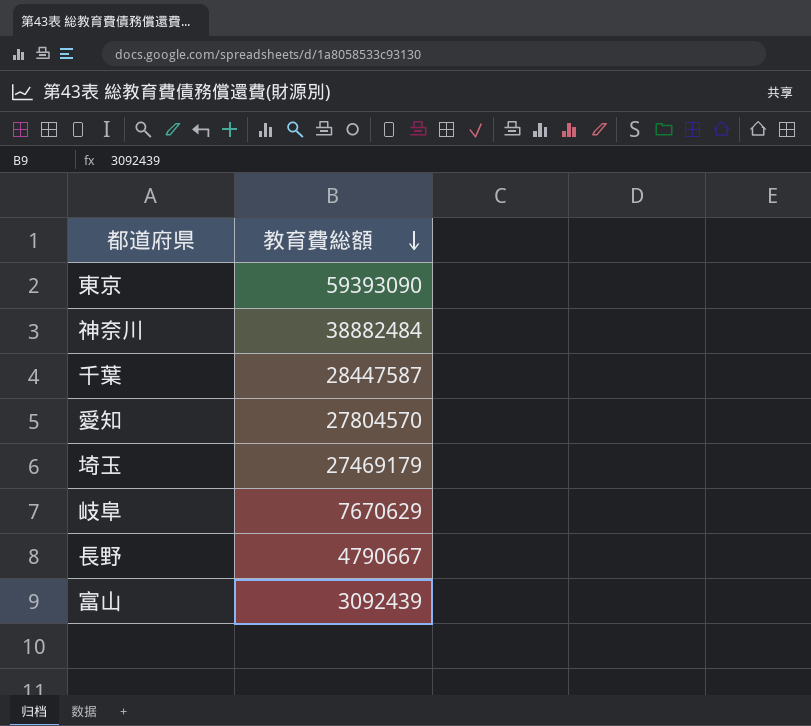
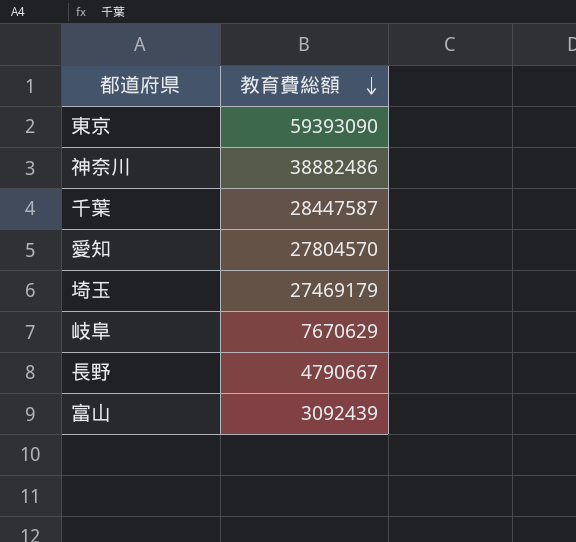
神奈川 | 教育費総額: 38882484 -> 38882486

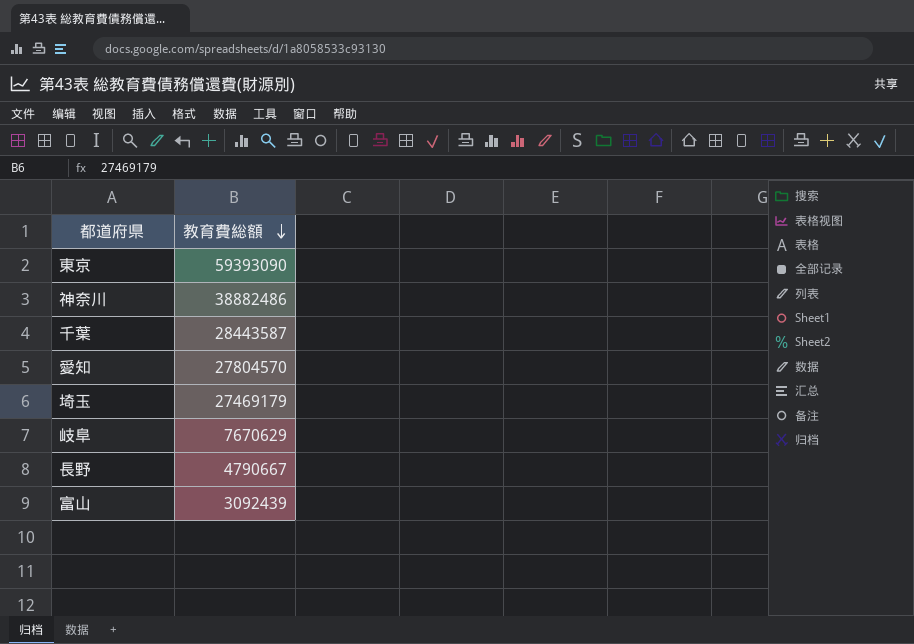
千葉 | 教育費総額: 28447587 -> 28443587

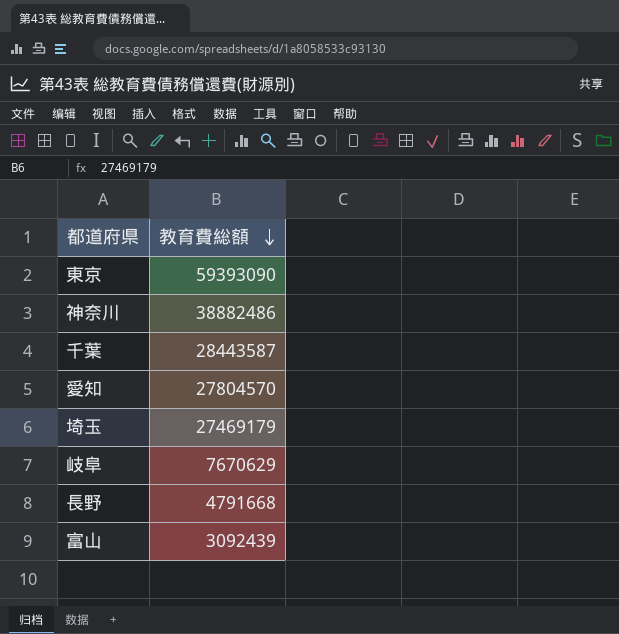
長野 | 教育費総額: 4790667 -> 4791668

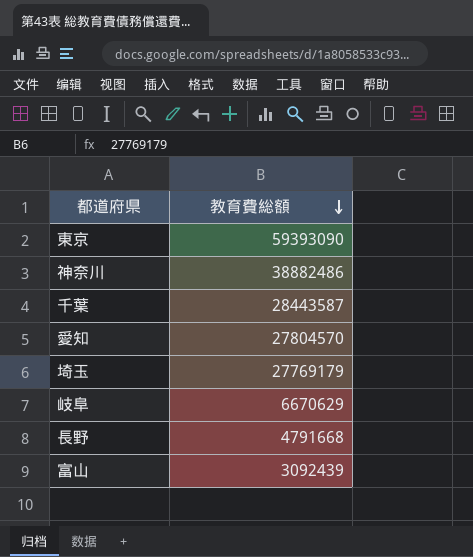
埼玉 | 教育費総額: 27469179 -> 27769179
岐阜 | 教育費総額: 7670629 -> 6670629

